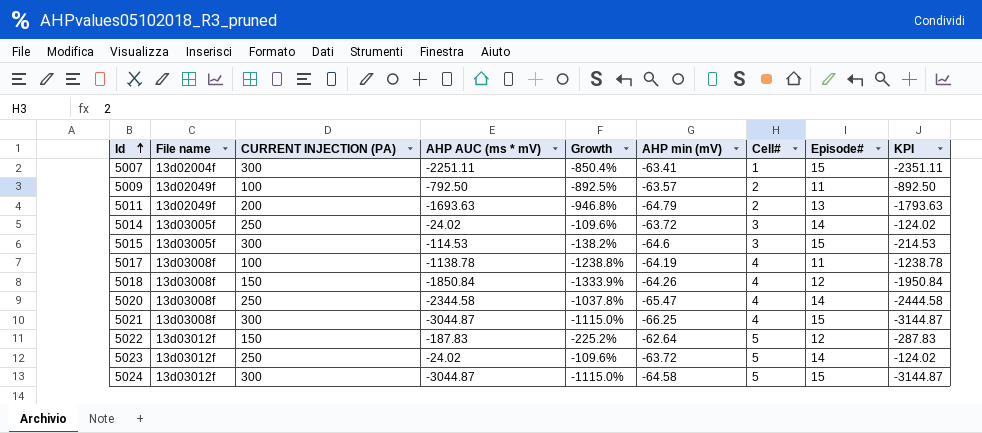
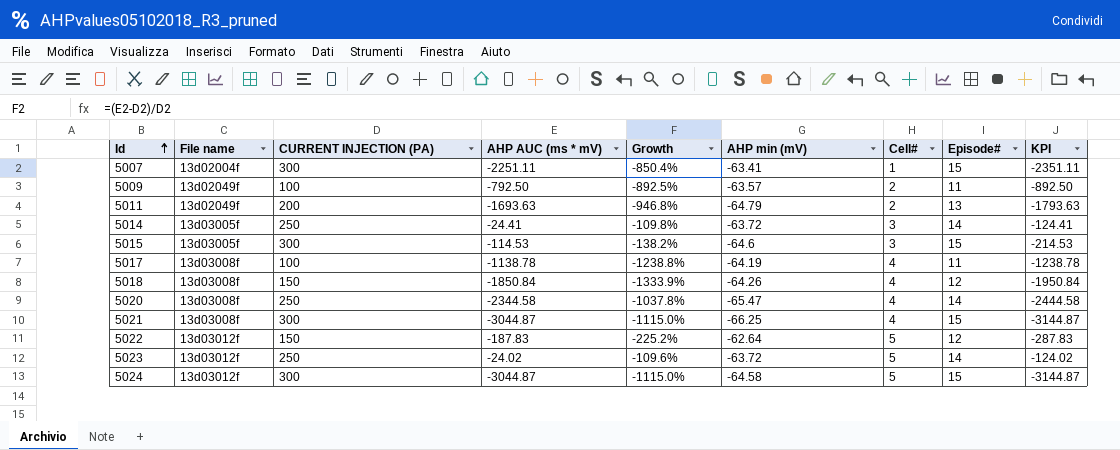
5014 | AHP AUC (ms * mV): -24.02 -> -24.41
5014 | Growth: -109.6% -> -109.8%
5014 | KPI: -124.02 -> -124.41

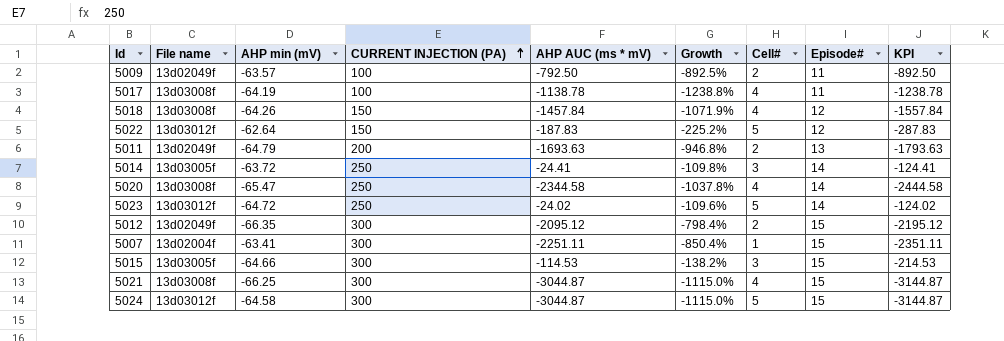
row order: Id ascending -> CURRENT INJECTION (PA) ascending
column AHP min (mV) | position: 6 -> 3
5018 | AHP AUC (ms * mV): -1850.84 -> -1457.84
5018 | Growth: -1333.9% -> -1071.9%
5018 | KPI: -1950.84 -> -1557.84
5023 | AHP min (mV): -63.72 -> -64.72
row 5012: none -> 13d02049f | -66.35 | 300 | -2095.12 | -798.4% | 2 | 15 | -2195.12
5015 | AHP min (mV): -64.6 -> -64.66

